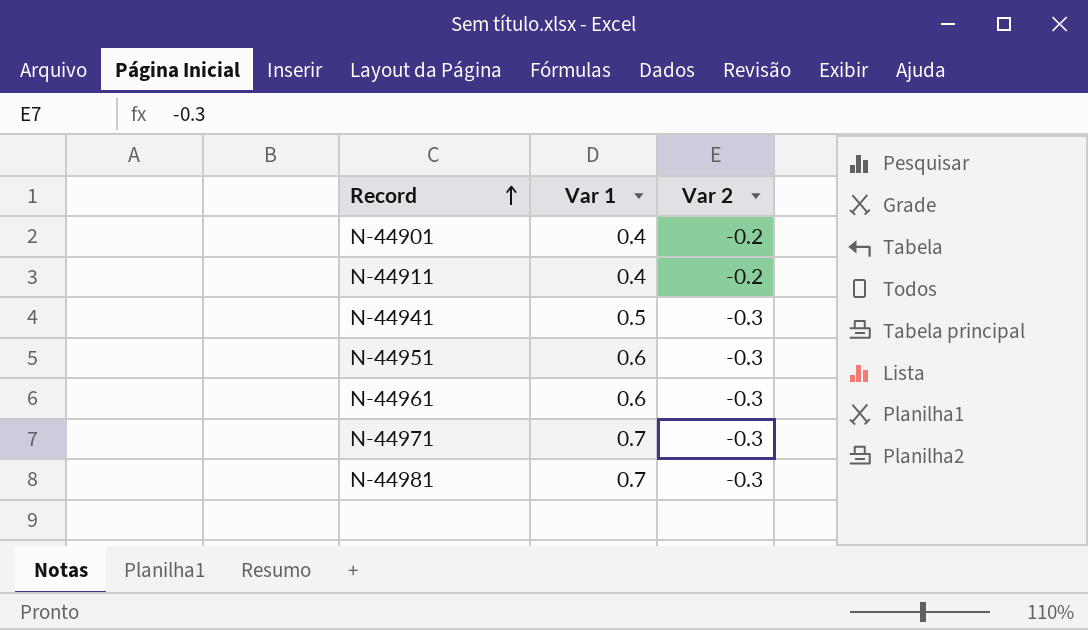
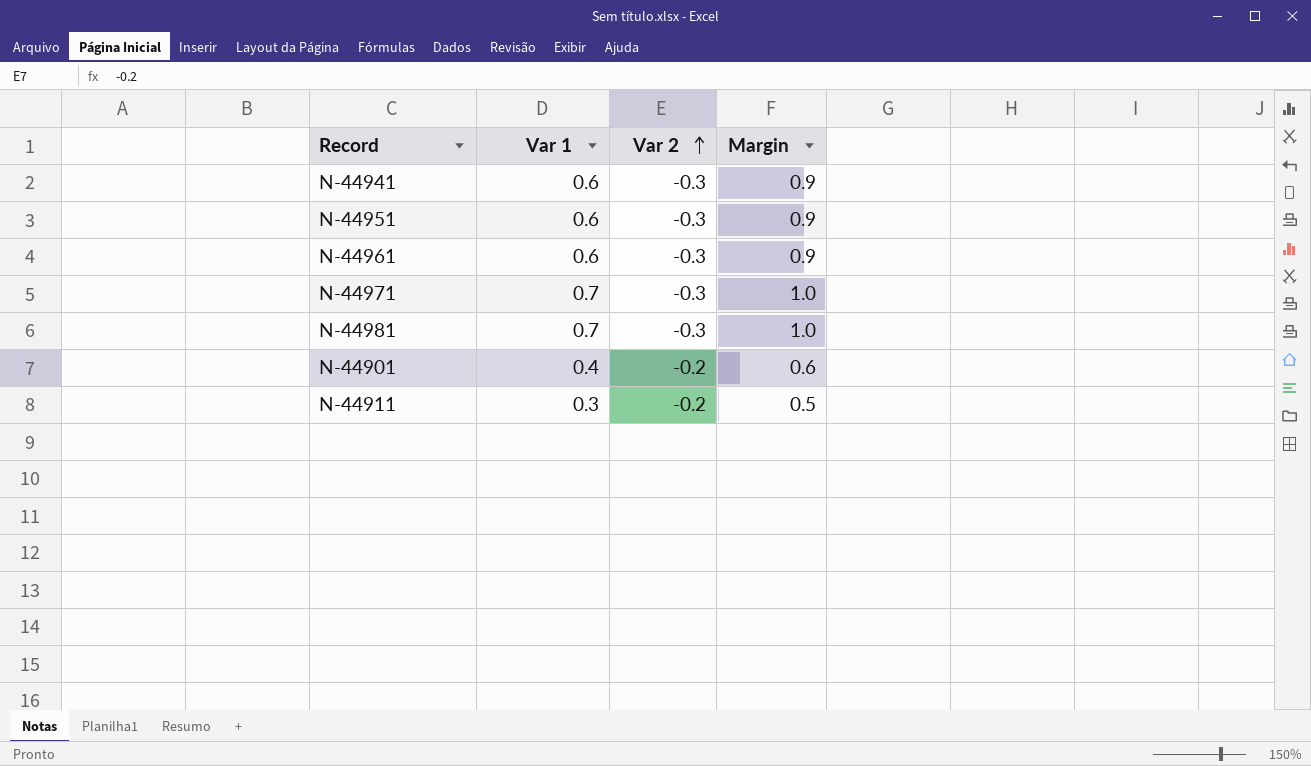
row order: Record ascending -> Var 2 ascending
column Margin | formula: none -> [Var 1] - [Var 2]
N-44941 | Var 1: 0.5 -> 0.6
N-44911 | Var 1: 0.4 -> 0.3

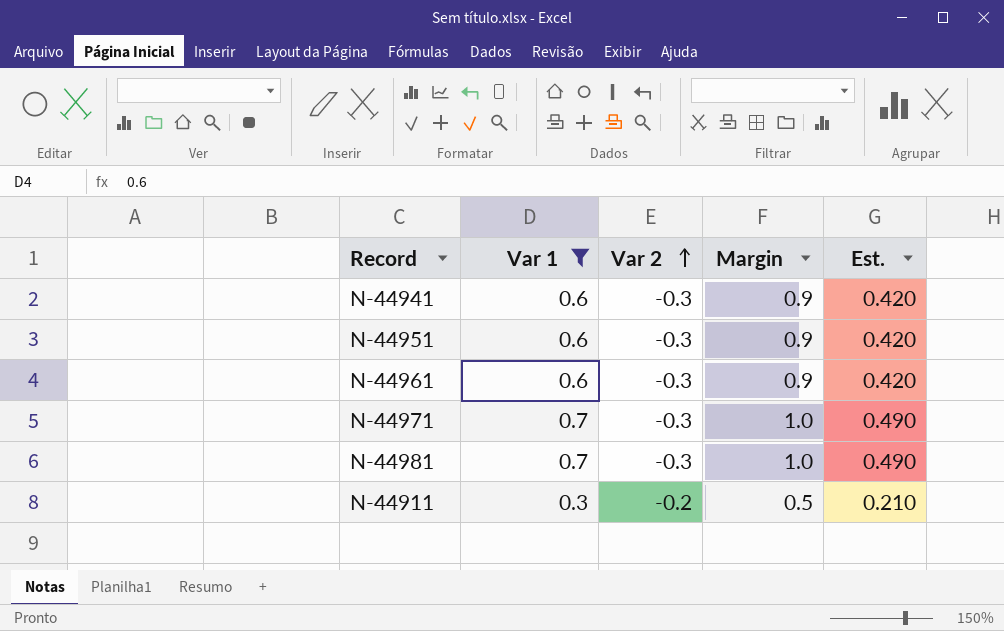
filter: none -> Var 1 != 0.4
column Est. | formula: none -> [Var 1] * 0.7

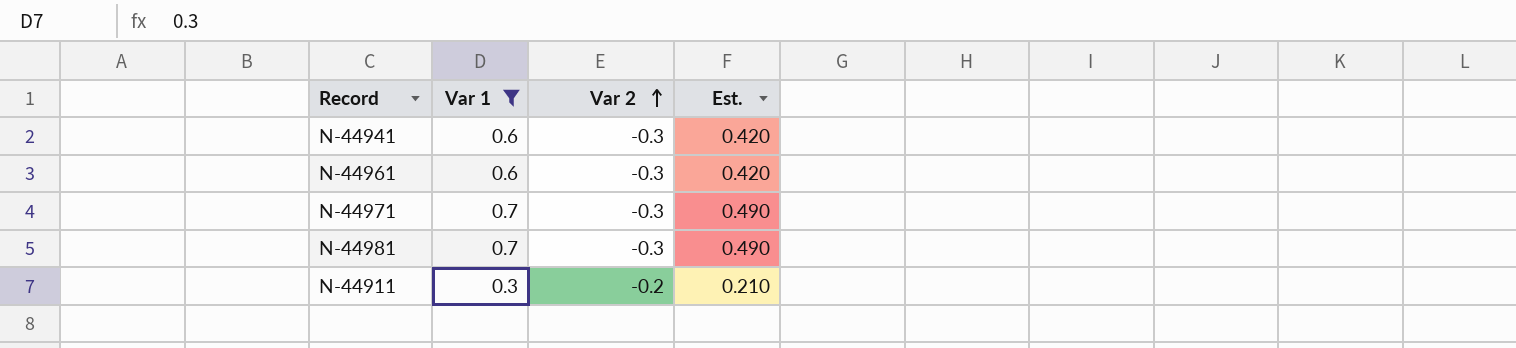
column Margin | formula: [Var 1] - [Var 2] -> none
row N-44951: 0.6 | -0.3 | 0.9 | 0.420 -> none

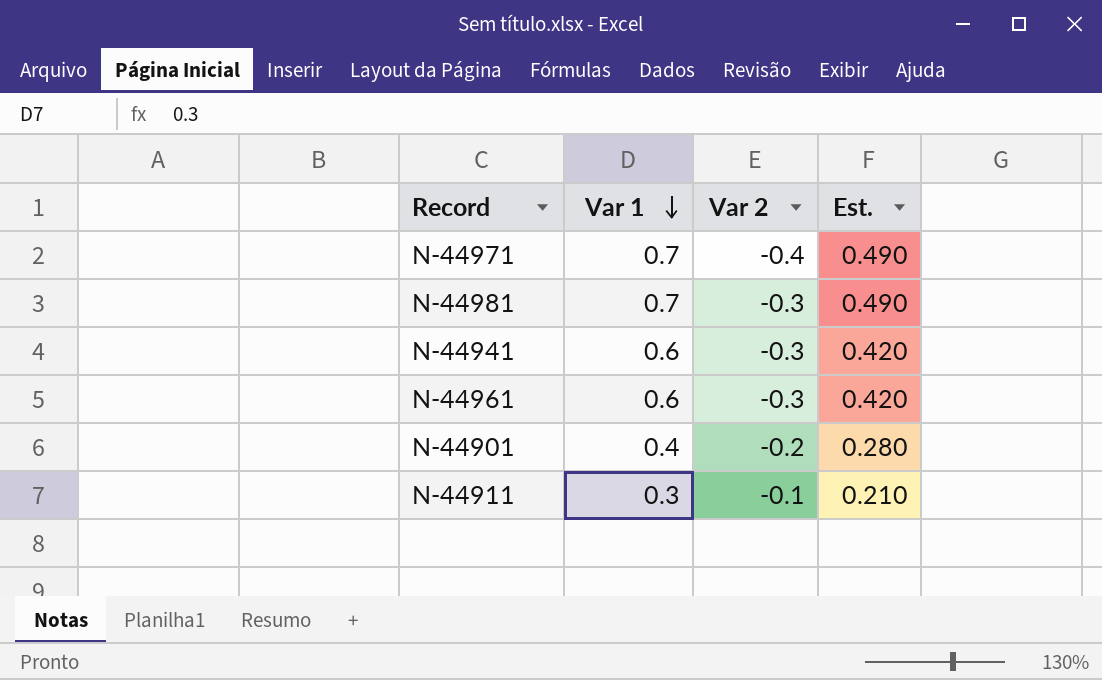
filter: Var 1 != 0.4 -> none
row order: Var 2 ascending -> Var 1 descending
N-44971 | Var 2: -0.3 -> -0.4
N-44911 | Var 2: -0.2 -> -0.1

